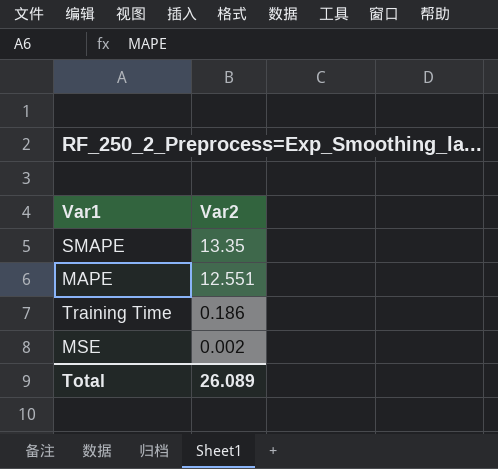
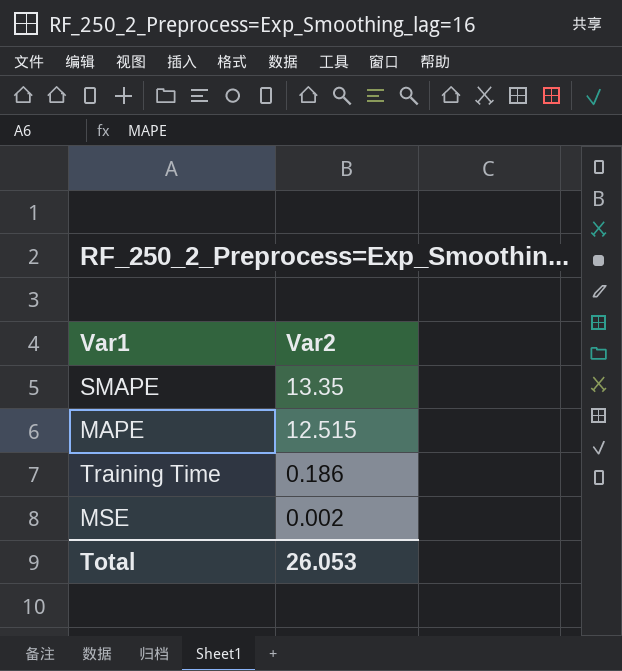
MAPE | Var2: 12.551 -> 12.515
Total | Var2: 26.089 -> 26.053

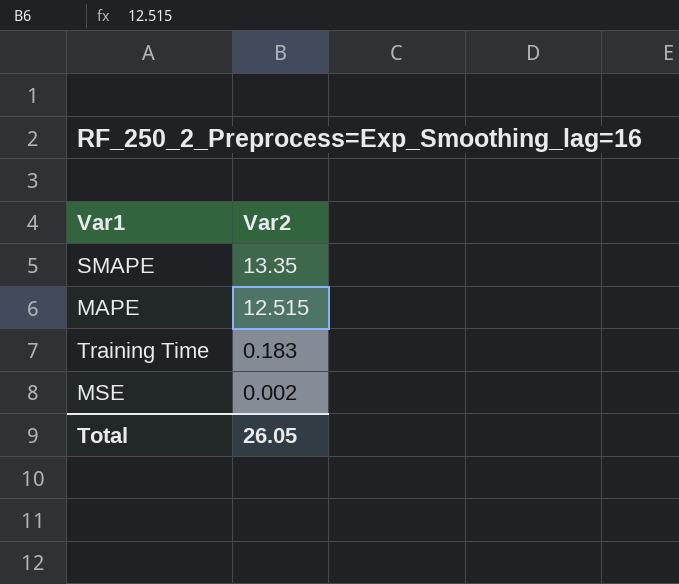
Training Time | Var2: 0.186 -> 0.183
Total | Var2: 26.053 -> 26.05

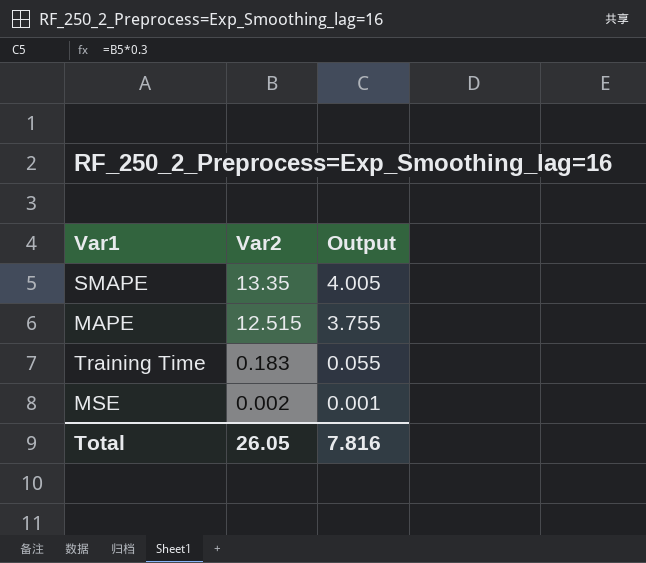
column Output | formula: none -> [Var2] * 0.3

